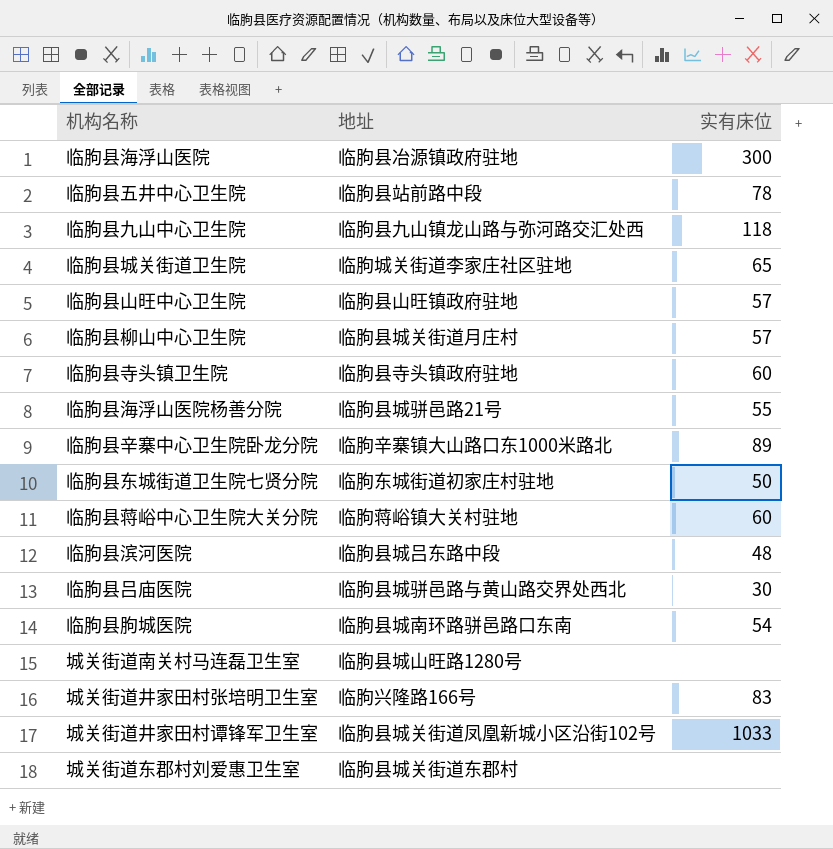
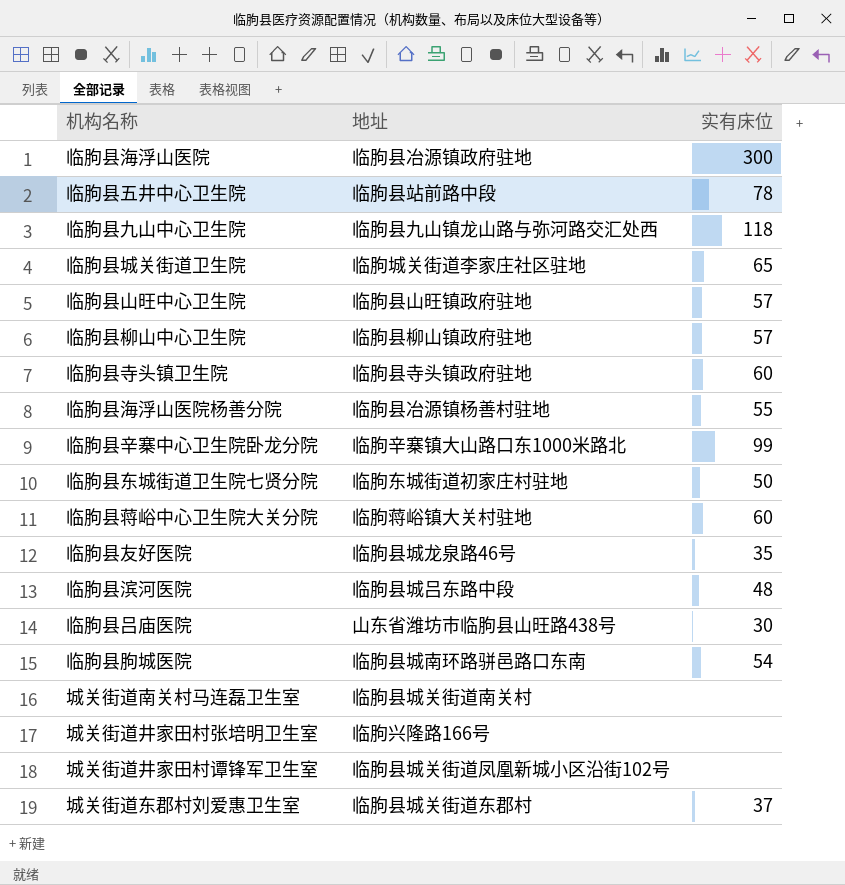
临朐县柳山中心卫生院 | 地址: 临朐县城关街道月庄村 -> 临朐县柳山镇政府驻地
临朐县海浮山医院杨善分院 | 地址: 临朐县城骈邑路21号 -> 临朐县冶源镇杨善村驻地
临朐县辛寨中心卫生院卧龙分院 | 实有床位: 89 -> 99
row 临朐县友好医院: none -> 临朐县城龙泉路46号 | 35
临朐县吕庙医院 | 地址: 临朐县城骈邑路与黄山路交界处西北 -> 山东省潍坊市临朐县山旺路438号
城关街道南关村马连磊卫生室 | 地址: 临朐县城山旺路1280号 -> 临朐县城关街道南关村
城关街道井家田村张培明卫生室 | 实有床位: 83 -> none
城关街道井家田村谭锋军卫生室 | 实有床位: 1033 -> none
城关街道东郡村刘爱惠卫生室 | 实有床位: none -> 37

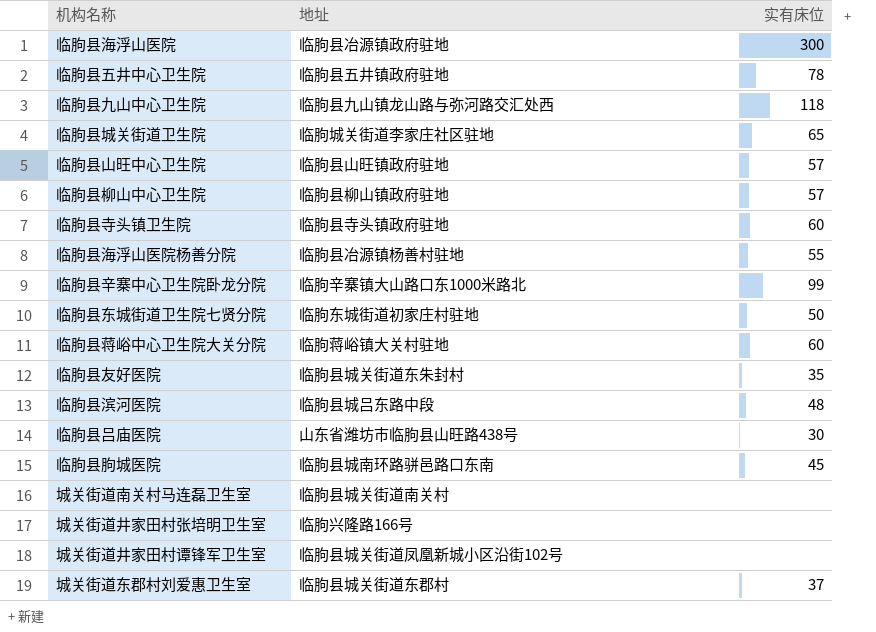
临朐县五井中心卫生院 | 地址: 临朐县站前路中段 -> 临朐县五井镇政府驻地
临朐县友好医院 | 地址: 临朐县城龙泉路46号 -> 临朐县城关街道东朱封村
临朐县朐城医院 | 实有床位: 54 -> 45

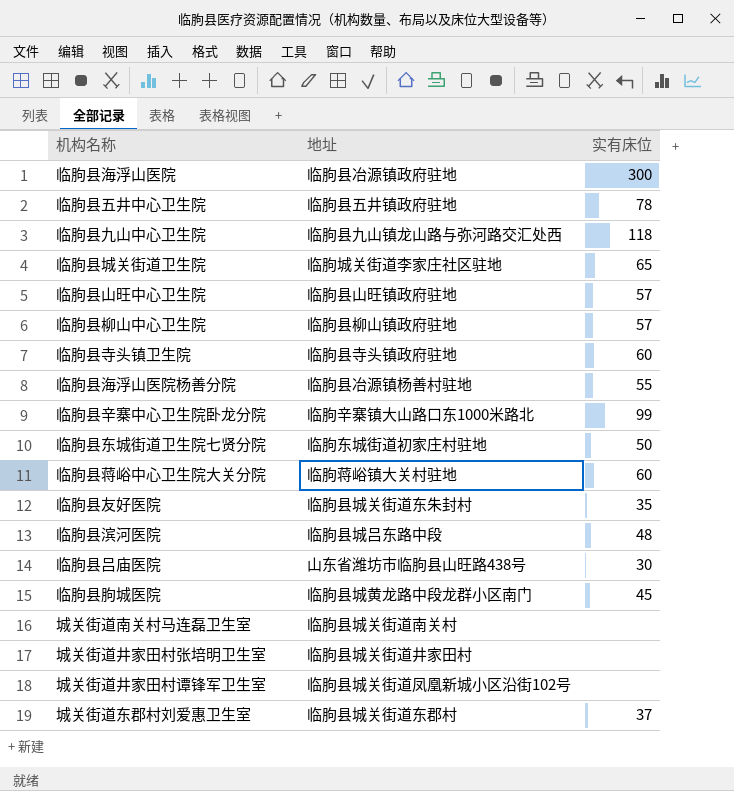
临朐县朐城医院 | 地址: 临朐县城南环路骈邑路口东南 -> 临朐县城黄龙路中段龙群小区南门
城关街道井家田村张培明卫生室 | 地址: 临朐兴隆路166号 -> 临朐县城关街道井家田村

